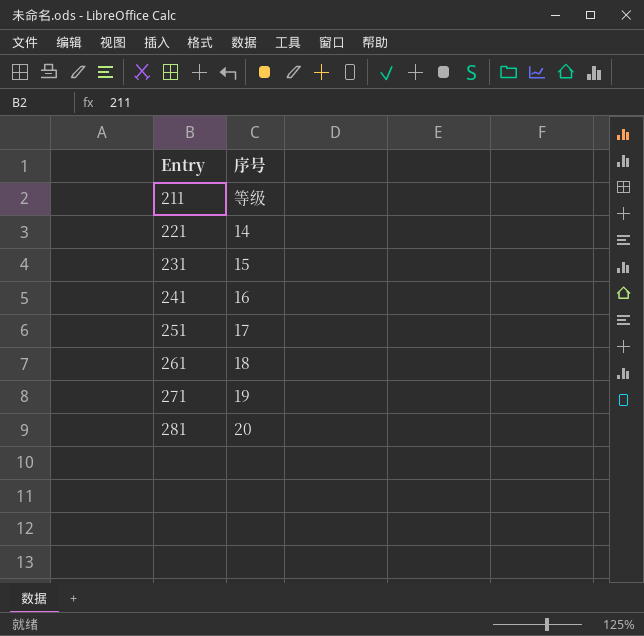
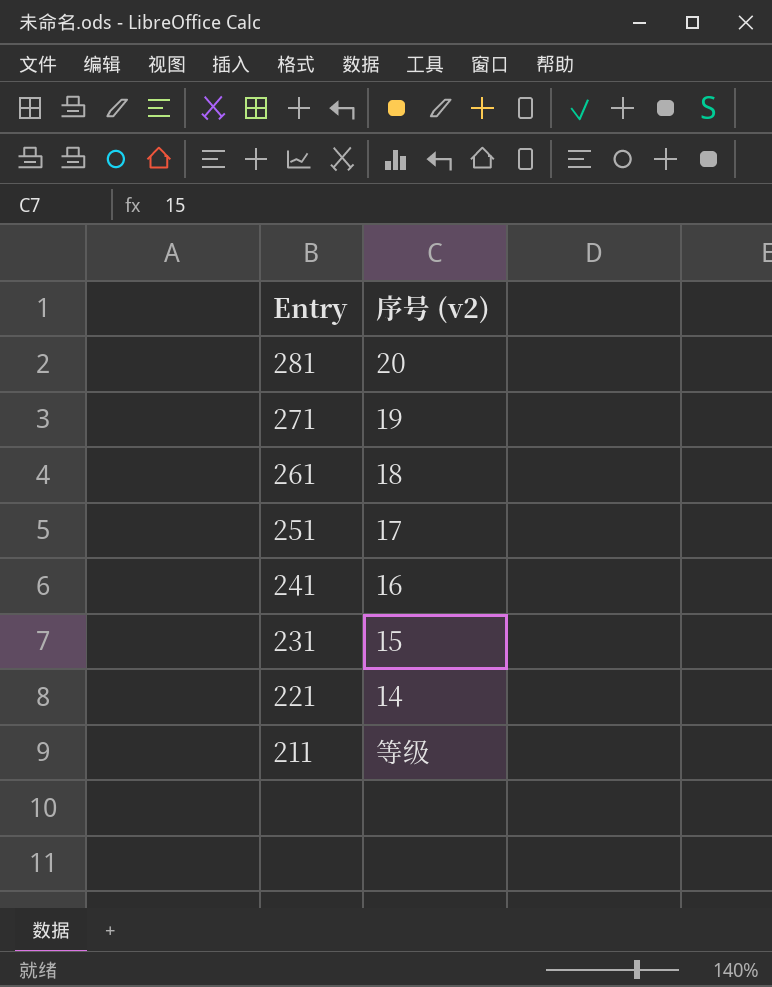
row order: Entry ascending -> Entry descending
column name: 序号 -> 序号 (v2)

